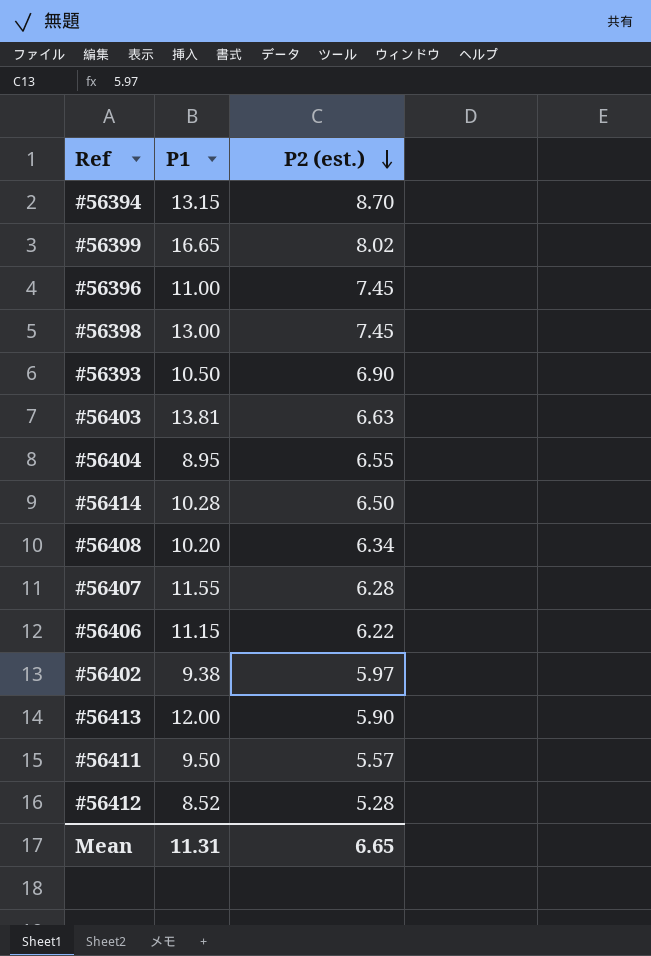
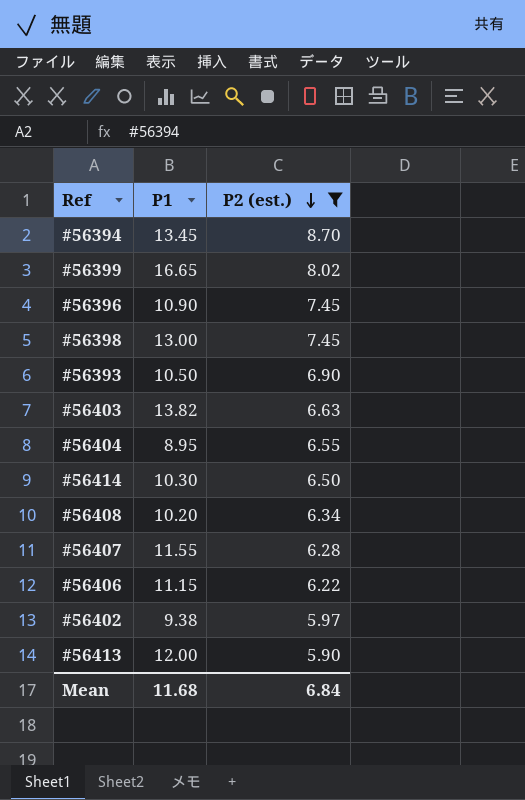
filter: none -> P2 (est.) >= 5.90
#56394 | P1: 13.15 -> 13.45
#56396 | P1: 11.00 -> 10.90
#56403 | P1: 13.81 -> 13.82
#56414 | P1: 10.28 -> 10.30
Mean | P1: 11.31 -> 11.68
Mean | P2 (est.): 6.65 -> 6.84

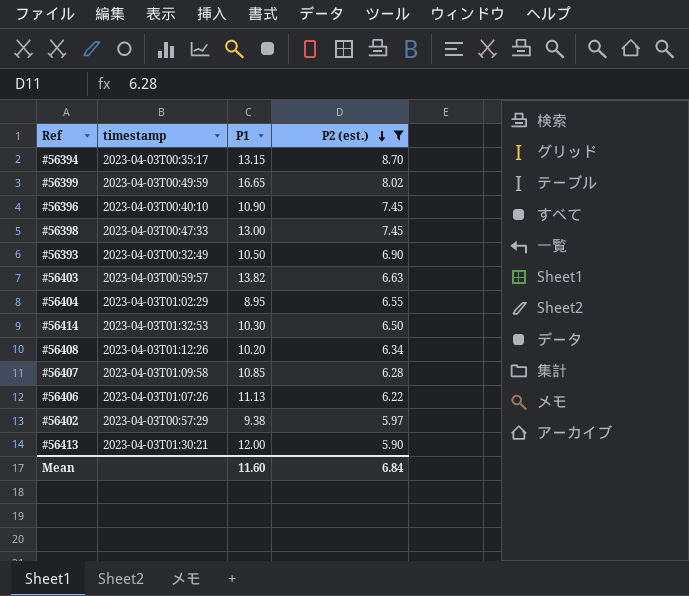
column timestamp | position: none -> 2
#56394 | P1: 13.45 -> 13.15
#56407 | P1: 11.55 -> 10.85
#56406 | P1: 11.15 -> 11.13
Mean | P1: 11.68 -> 11.60

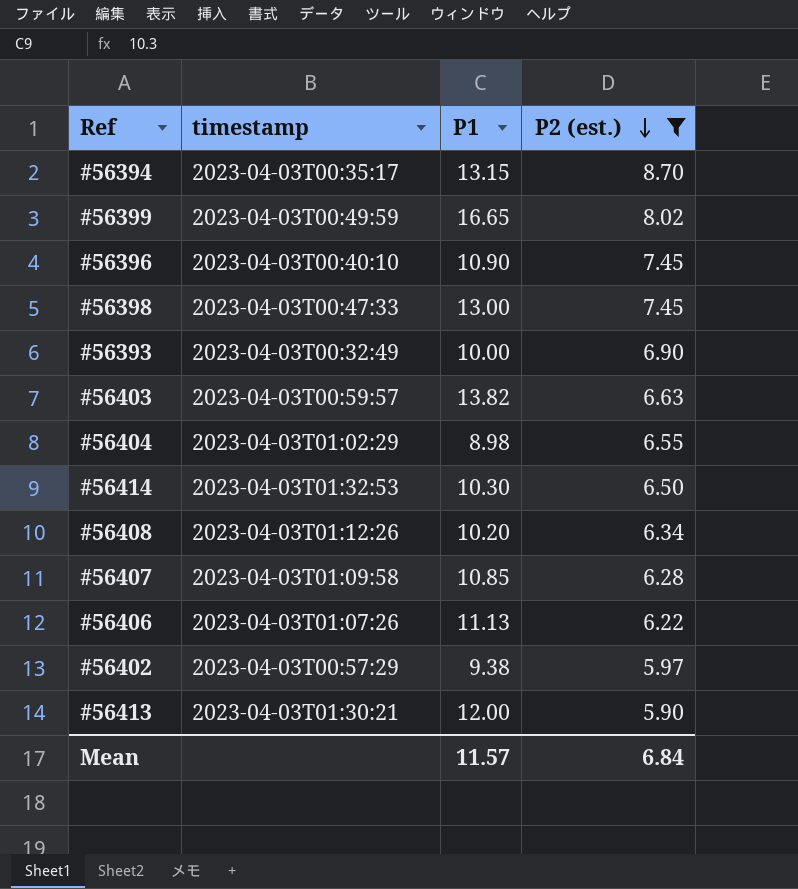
#56393 | P1: 10.50 -> 10.00
#56404 | P1: 8.95 -> 8.98
Mean | P1: 11.60 -> 11.57

